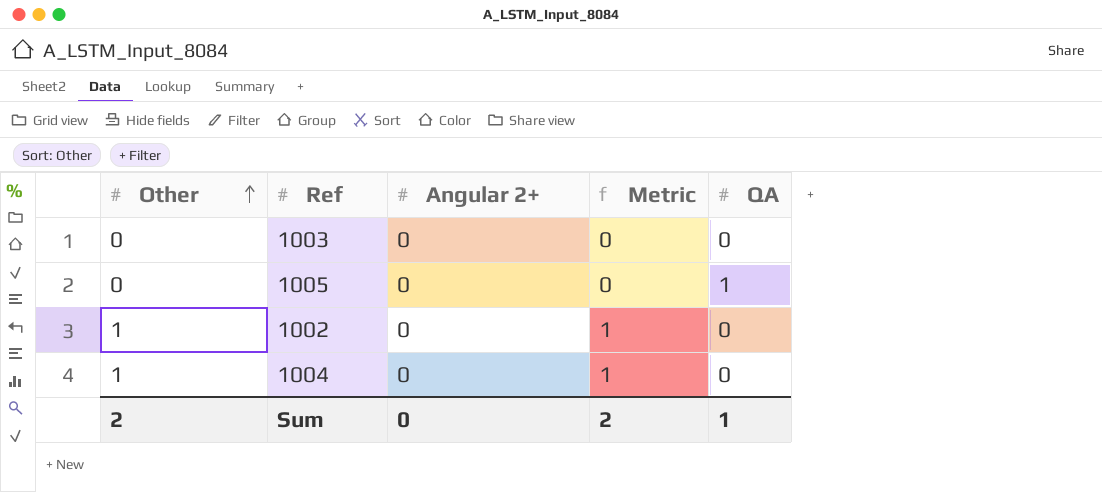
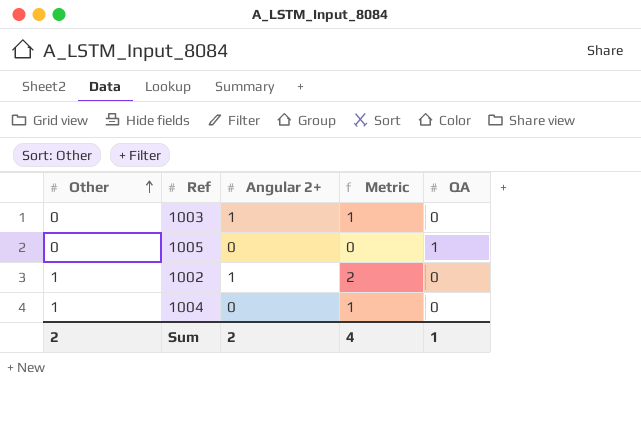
1003 | Angular 2+: 0 -> 1
1003 | Metric: 0 -> 1
1002 | Angular 2+: 0 -> 1
1002 | Metric: 1 -> 2
Sum | Angular 2+: 0 -> 2
Sum | Metric: 2 -> 4

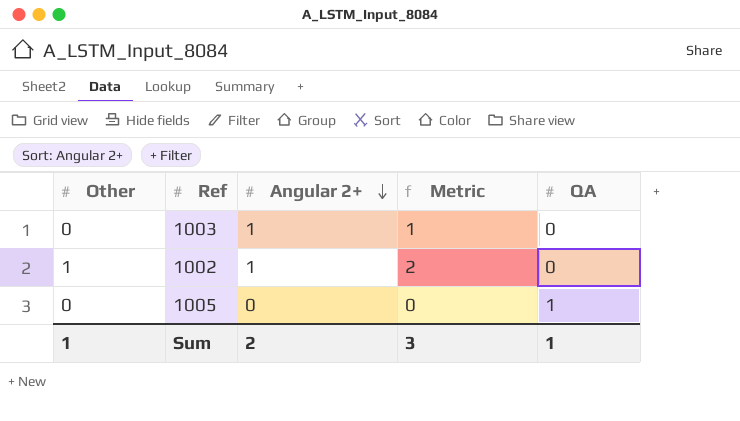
row order: Other ascending -> Angular 2+ descending
row 1004: 1 | 0 | 1 | 0 -> none
Sum | Other: 2 -> 1
Sum | Metric: 4 -> 3

